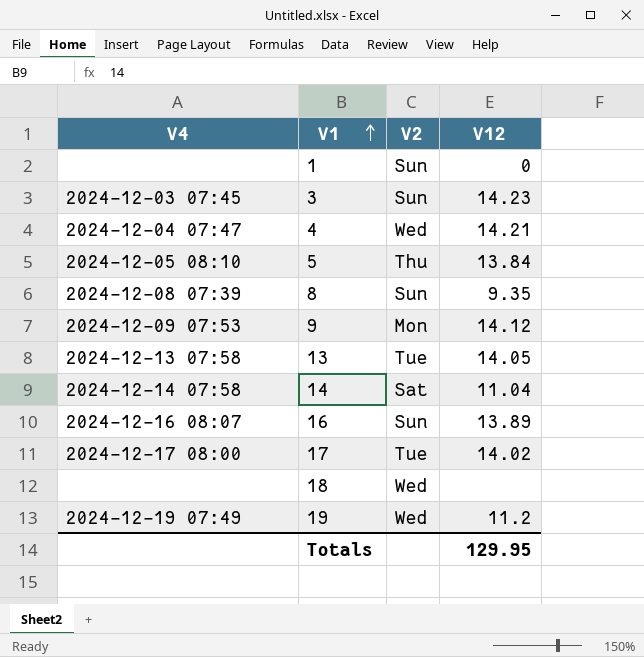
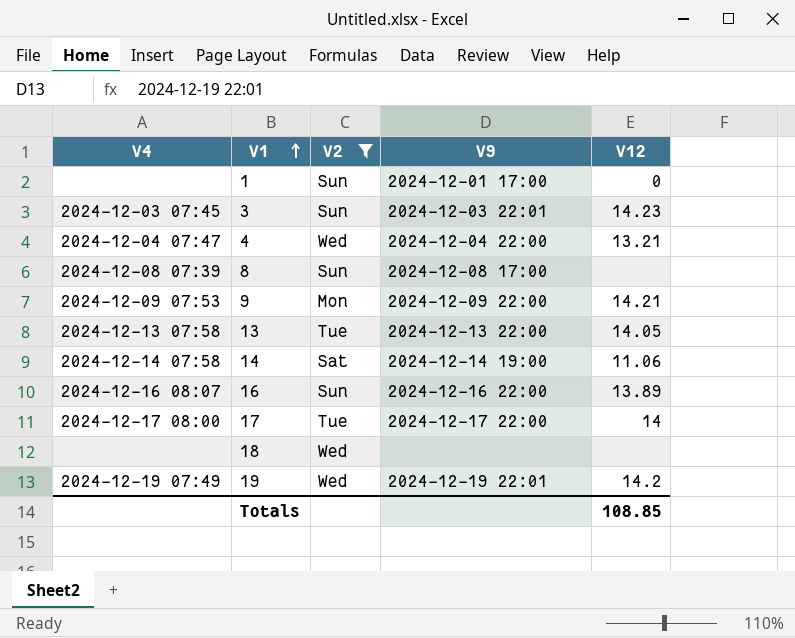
filter: none -> V2 != Thu
column V9 | position: none -> 4
4 | V12: 14.21 -> 13.21
8 | V12: 9.35 -> none
9 | V12: 14.12 -> 14.21
14 | V12: 11.04 -> 11.06
17 | V12: 14.02 -> 14
19 | V12: 11.2 -> 14.2
Totals | V12: 129.95 -> 108.85

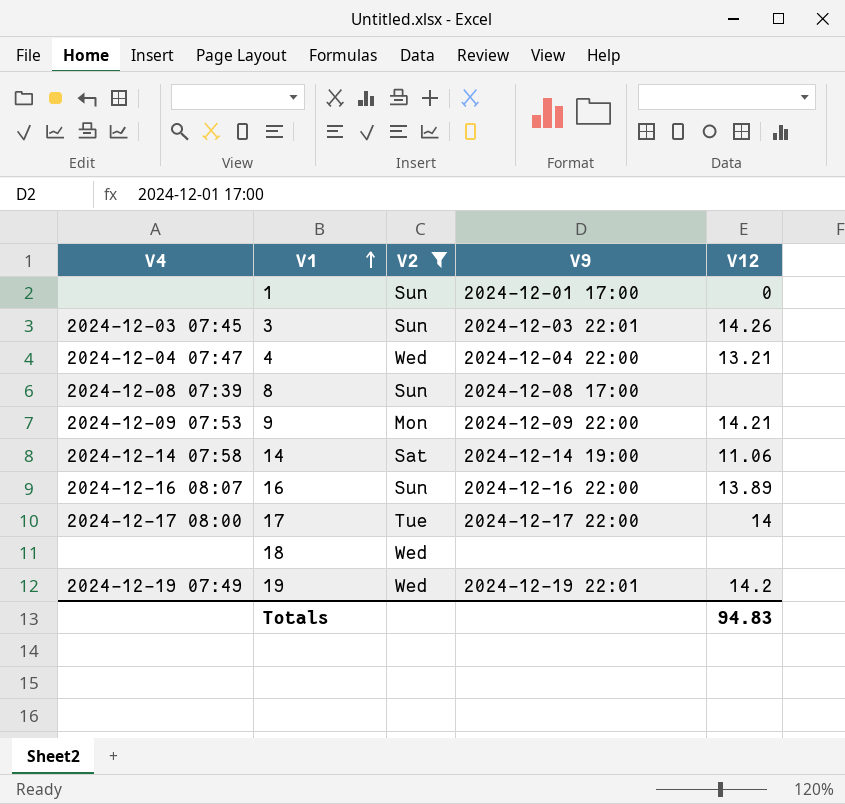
row 13: 2024-12-13 07:58 | Tue | 2024-12-13 22:00 | 14.05 -> none
3 | V12: 14.23 -> 14.26
Totals | V12: 108.85 -> 94.83

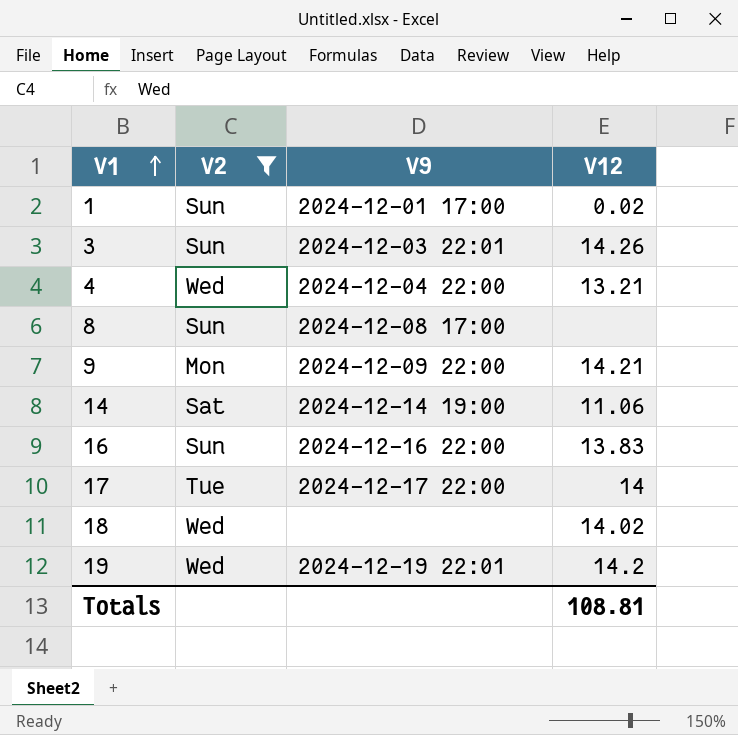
column V4 | position: 1 -> none
1 | V12: 0 -> 0.02
16 | V12: 13.89 -> 13.83
18 | V12: none -> 14.02
Totals | V12: 94.83 -> 108.81

